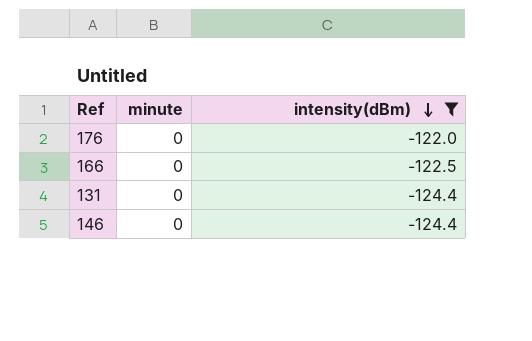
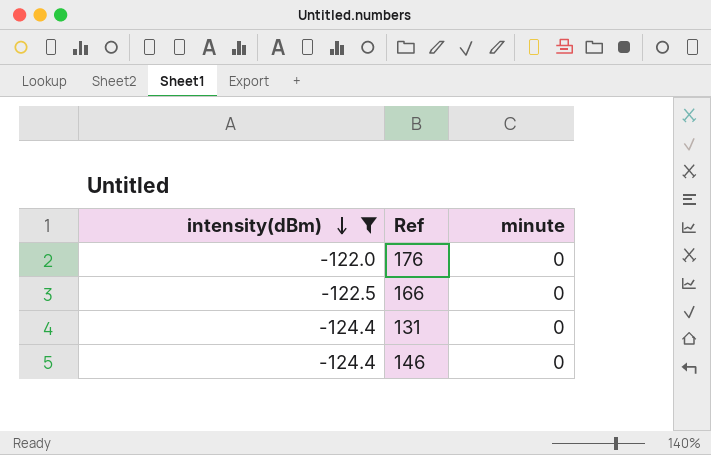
column intensity(dBm) | position: 3 -> 1

